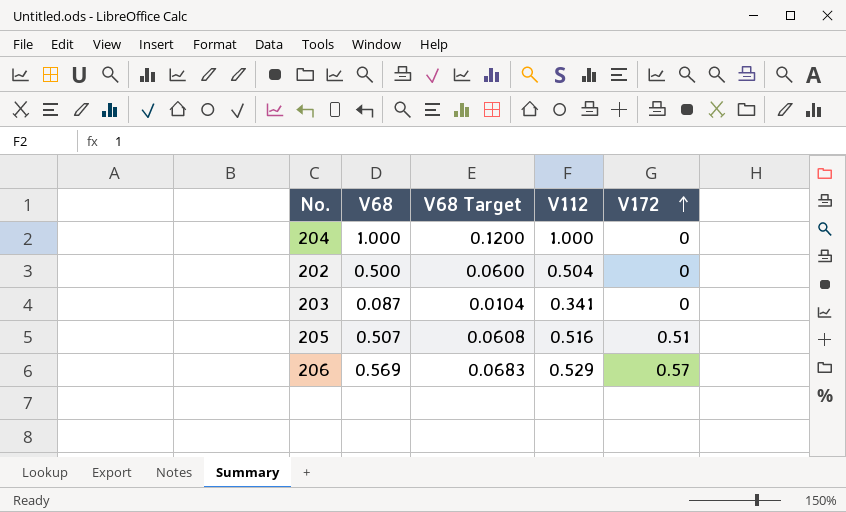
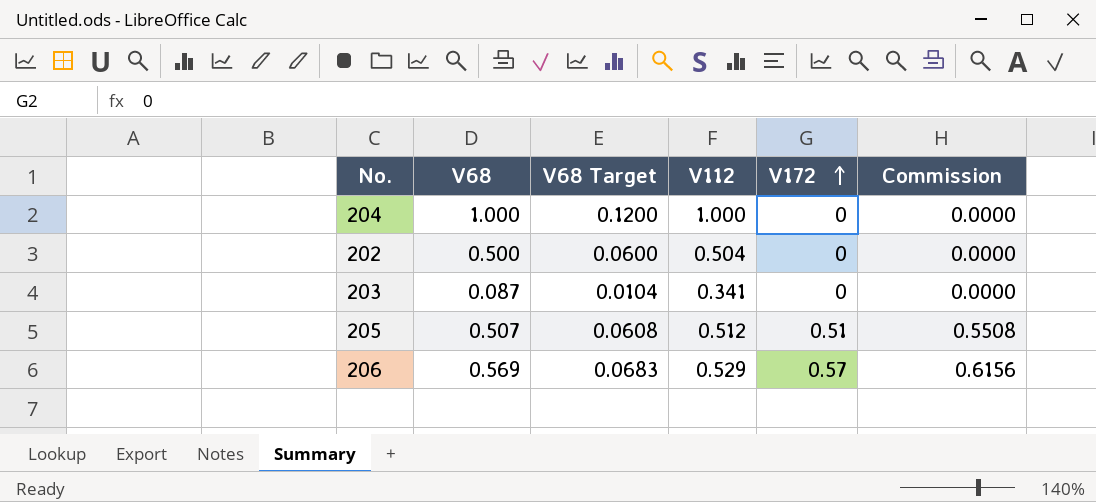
column Commission | formula: none -> [V172] * 1.08
205 | V112: 0.516 -> 0.512

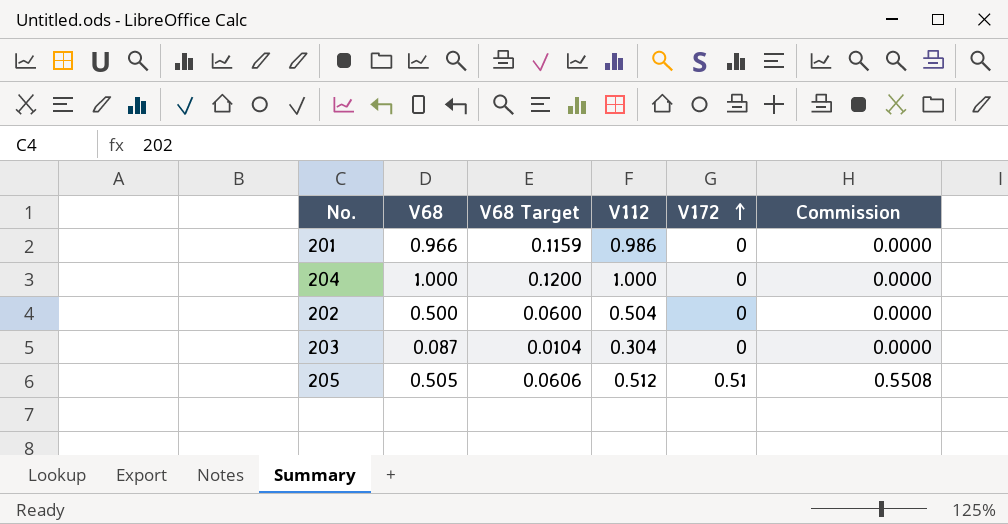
row 206: 0.569 | 0.0683 | 0.529 | 0.57 | 0.6156 -> none
row 201: none -> 0.966 | 0.1159 | 0.986 | 0 | 0.0000
203 | V112: 0.341 -> 0.304
205 | V68: 0.507 -> 0.505
205 | V68 Target: 0.0608 -> 0.0606

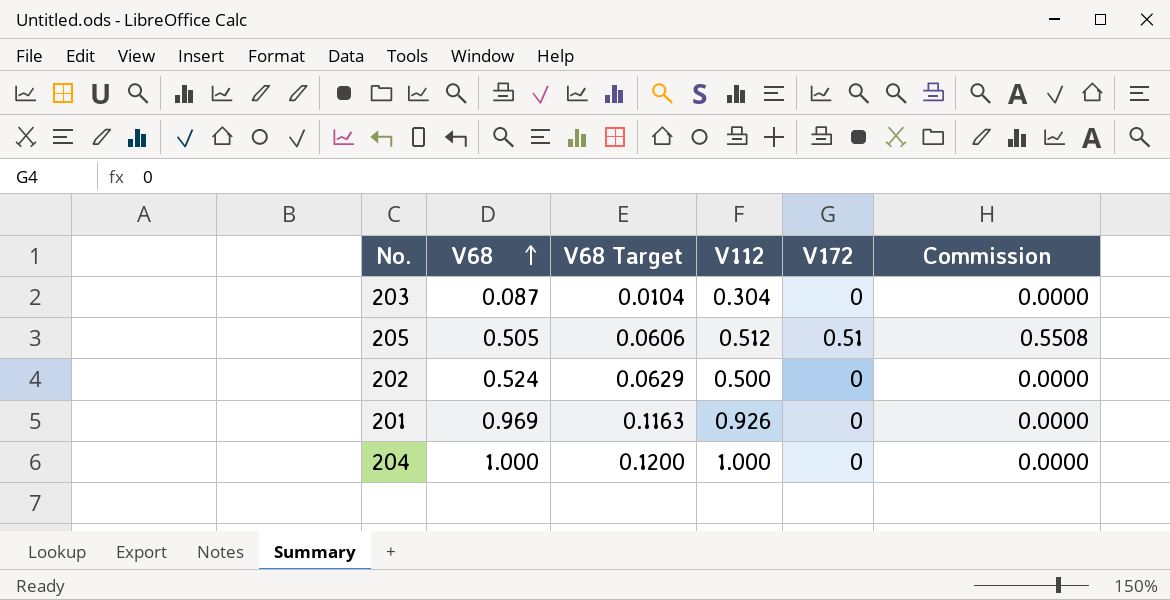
row order: V172 ascending -> V68 ascending
202 | V68: 0.500 -> 0.524
202 | V68 Target: 0.0600 -> 0.0629
202 | V112: 0.504 -> 0.500
201 | V68: 0.966 -> 0.969
201 | V68 Target: 0.1159 -> 0.1163
201 | V112: 0.986 -> 0.926

